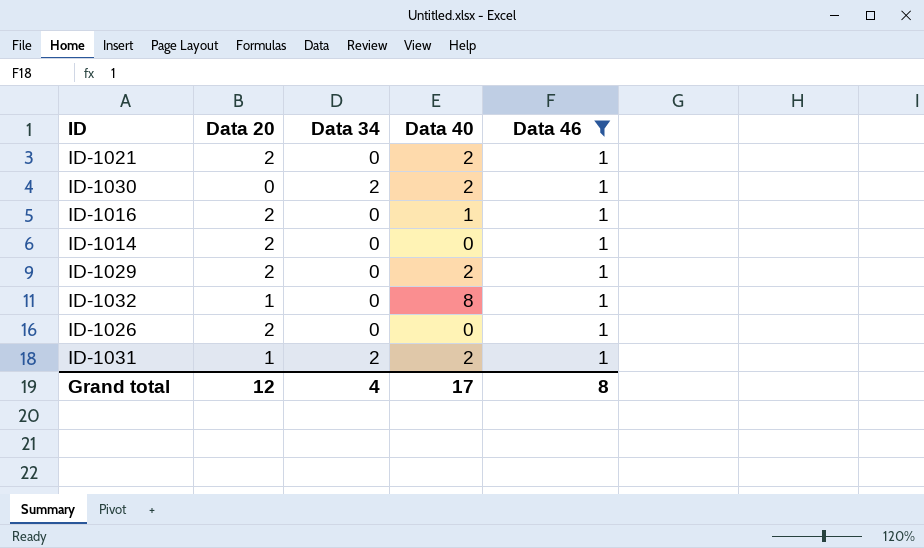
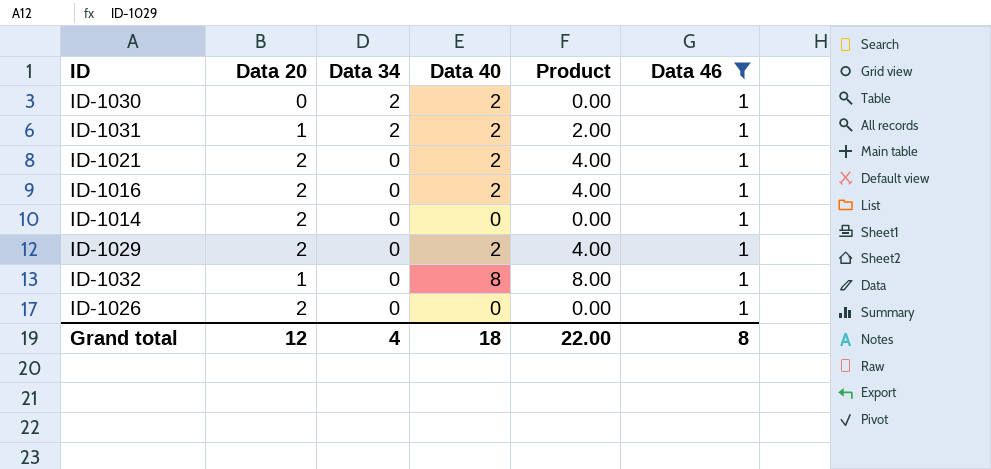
row order: none -> Data 34 descending
column Product | formula: none -> [Data 20] * [Data 40]
ID-1016 | Data 40: 1 -> 2
Grand total | Data 40: 17 -> 18

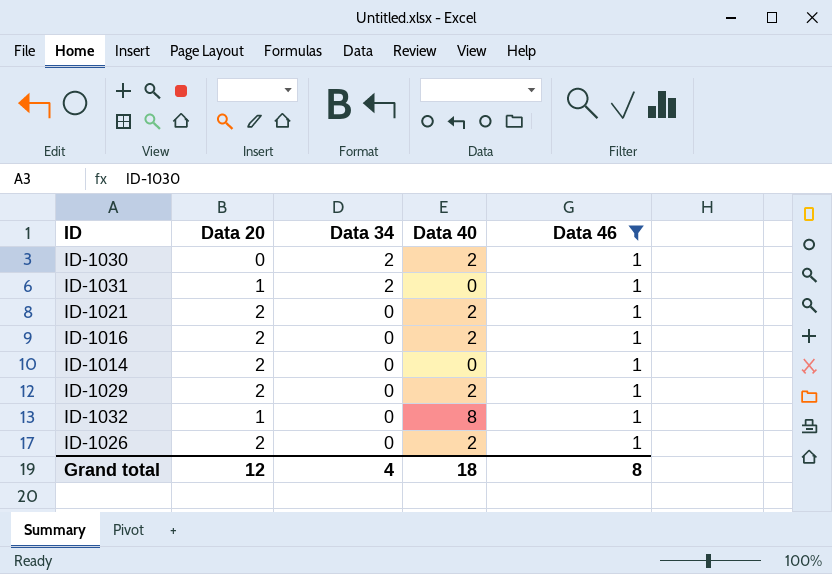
column Product | formula: [Data 20] * [Data 40] -> none
ID-1031 | Data 40: 2 -> 0
ID-1026 | Data 40: 0 -> 2

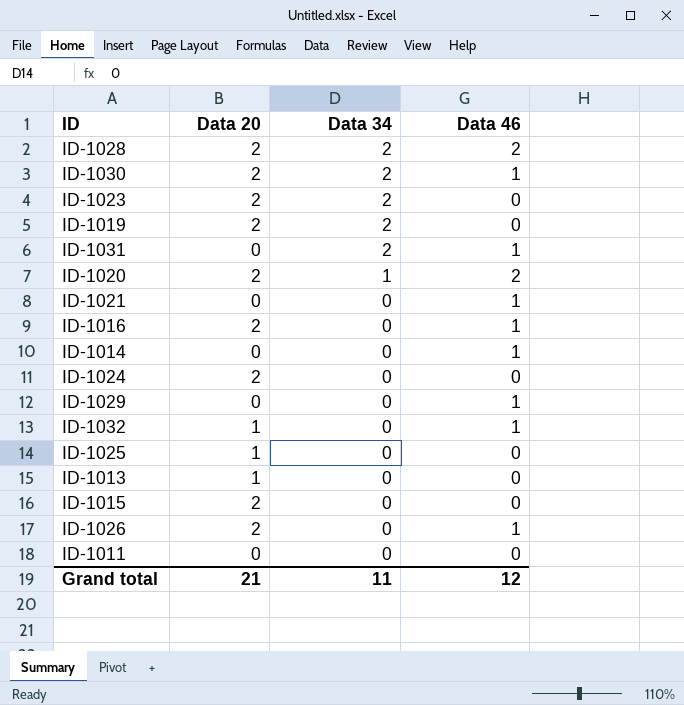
filter: Data 46 = 1 -> none
column Data 40 | position: 4 -> none
ID-1030 | Data 20: 0 -> 2
ID-1031 | Data 20: 1 -> 0
ID-1021 | Data 20: 2 -> 0
ID-1014 | Data 20: 2 -> 0
ID-1029 | Data 20: 2 -> 0
Grand total | Data 20: 12 -> 21
Grand total | Data 34: 4 -> 11
Grand total | Data 46: 8 -> 12

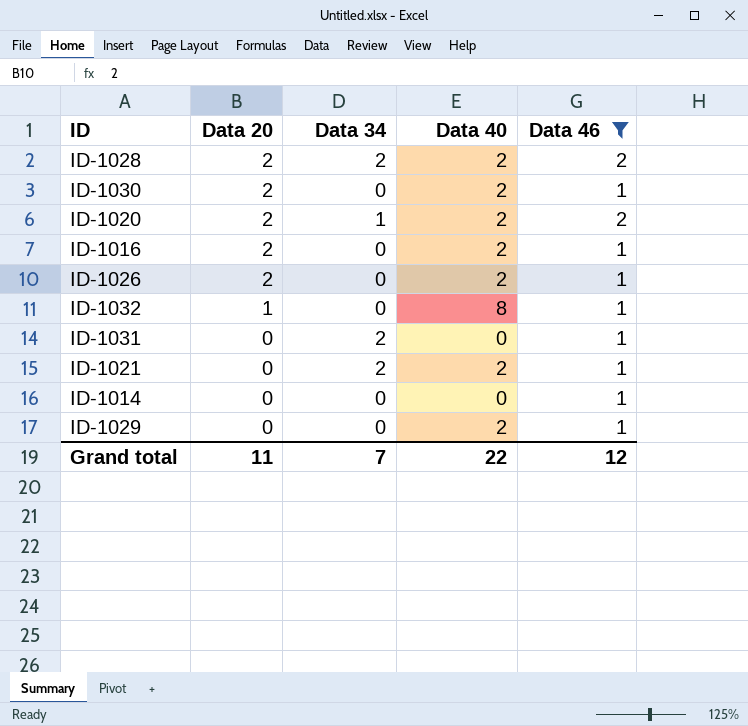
filter: none -> Data 46 != 0
row order: Data 34 descending -> Data 20 descending
column Data 40 | position: none -> 4
ID-1030 | Data 34: 2 -> 0
ID-1021 | Data 34: 0 -> 2
Grand total | Data 20: 21 -> 11
Grand total | Data 34: 11 -> 7

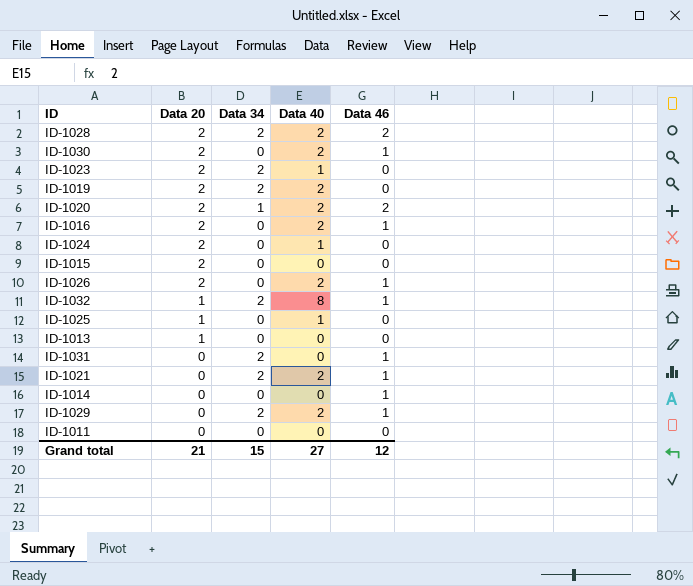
filter: Data 46 != 0 -> none
ID-1032 | Data 34: 0 -> 2
ID-1029 | Data 34: 0 -> 2
Grand total | Data 20: 11 -> 21
Grand total | Data 34: 7 -> 15
Grand total | Data 40: 22 -> 27

